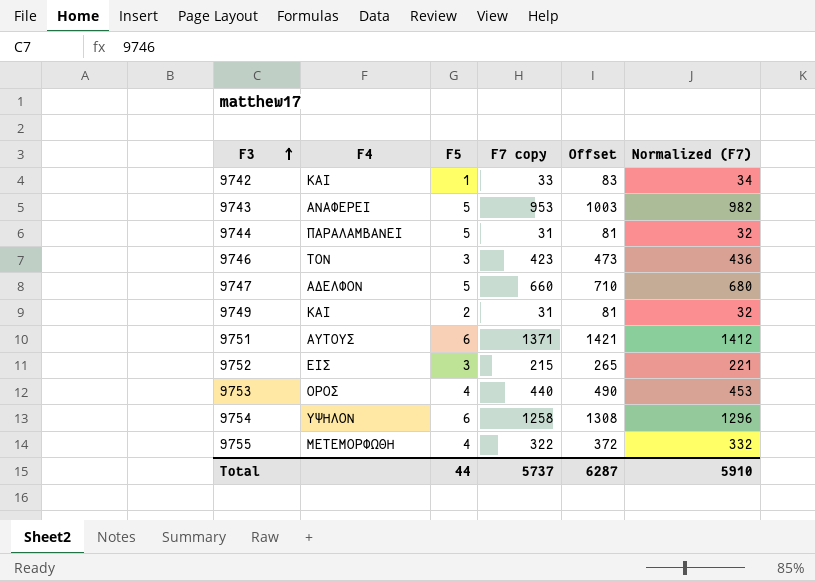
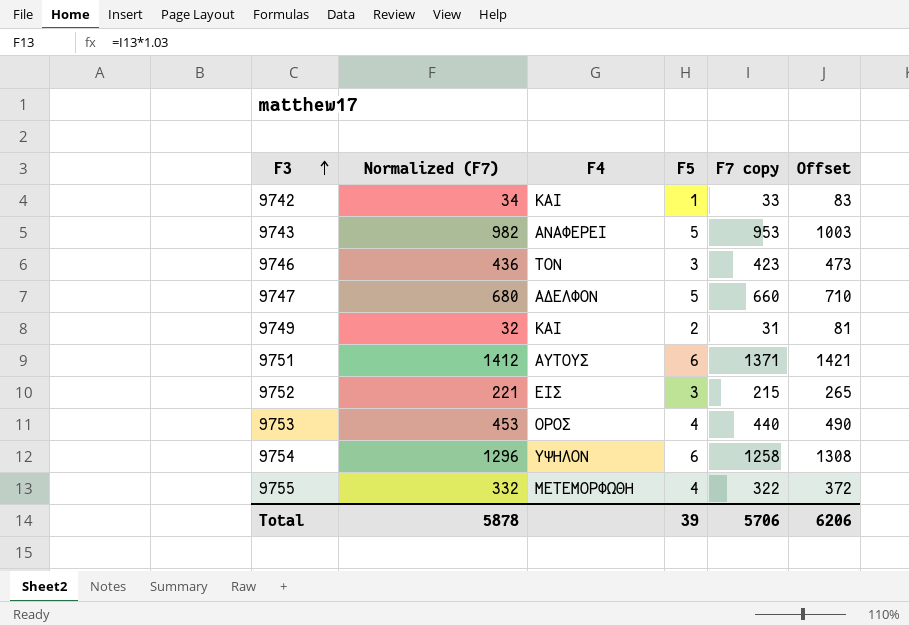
column Normalized (F7) | position: 6 -> 2
row 9744: ΠΑΡΑΛΑΜΒΑΝΕΙ | 5 | 31 | 81 | 32 -> none
Total | Normalized (F7): 5910 -> 5878
Total | F5: 44 -> 39
Total | F7 copy: 5737 -> 5706
Total | Offset: 6287 -> 6206

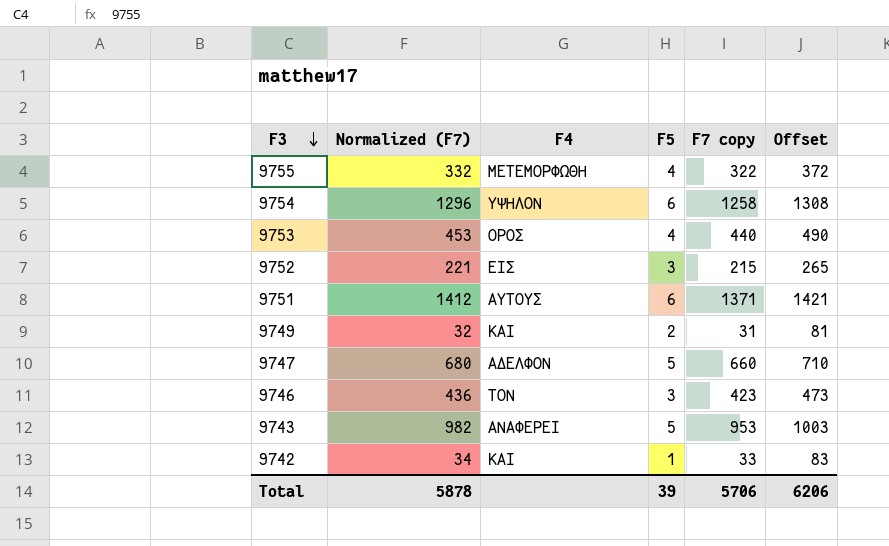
row order: F3 ascending -> F3 descending

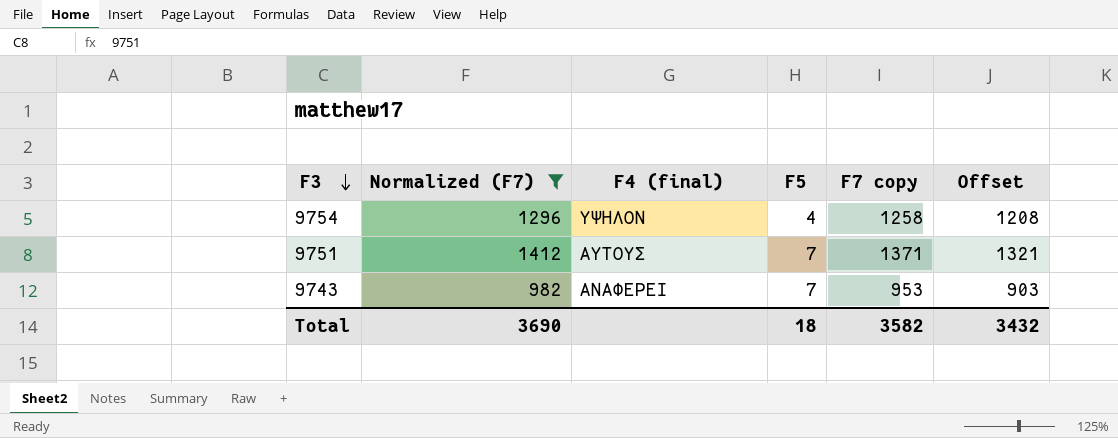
filter: none -> Normalized (F7) >= 982
column name: F4 -> F4 (final)
column Offset | formula: [F7 copy] + 50 -> [F7 copy] - 50
9754 | F5: 6 -> 4
9751 | F5: 6 -> 7
9743 | F5: 5 -> 7
Total | Normalized (F7): 5878 -> 3690
Total | F5: 39 -> 18
Total | F7 copy: 5706 -> 3582
Total | Offset: 6206 -> 3432

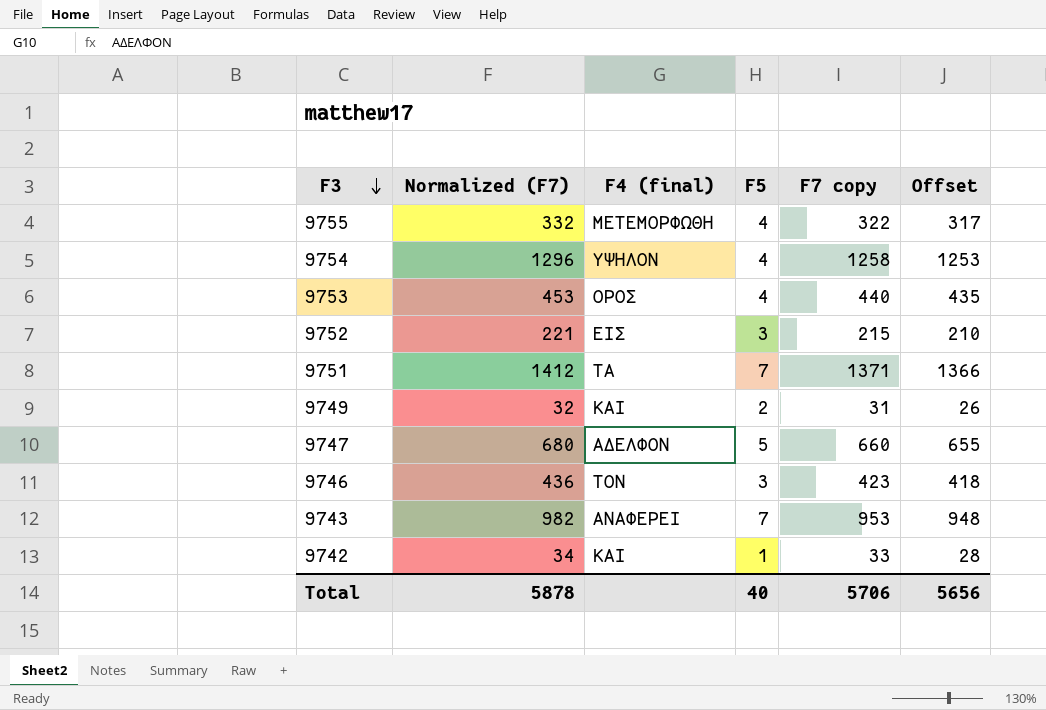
filter: Normalized (F7) >= 982 -> none
column Offset | formula: [F7 copy] - 50 -> [F7 copy] - 5
9751 | F4 (final): ΑΥΤΟΥΣ -> ΤΑ
Total | Normalized (F7): 3690 -> 5878
Total | F5: 18 -> 40
Total | F7 copy: 3582 -> 5706
Total | Offset: 3432 -> 5656

